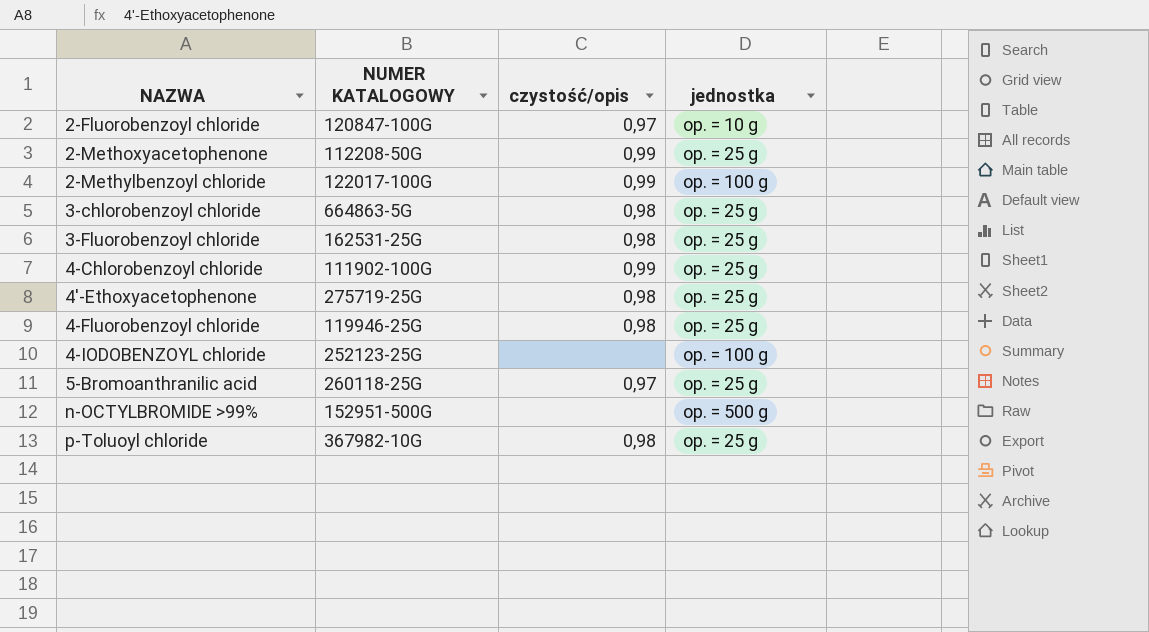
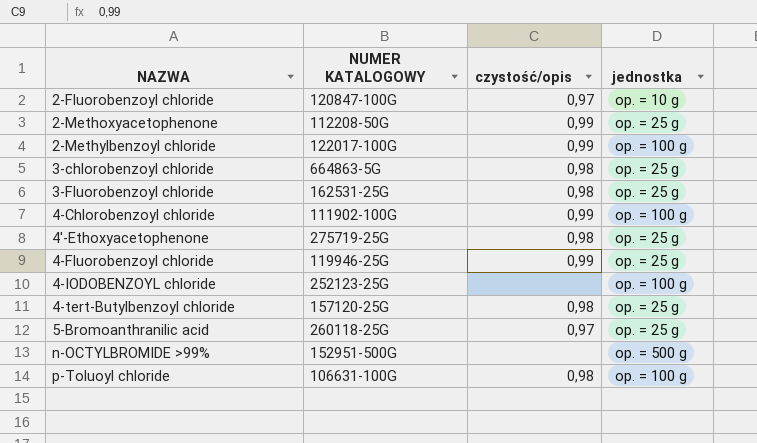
4-Chlorobenzoyl chloride | jednostka: op. = 25 g -> op. = 100 g
4-Fluorobenzoyl chloride | czystość/opis: 0,98 -> 0,99
row 4-tert-Butylbenzoyl chloride: none -> 157120-25G | 0,98 | op. = 25 g
p-Toluoyl chloride | NUMER KATALOGOWY: 367982-10G -> 106631-100G
p-Toluoyl chloride | jednostka: op. = 25 g -> op. = 100 g

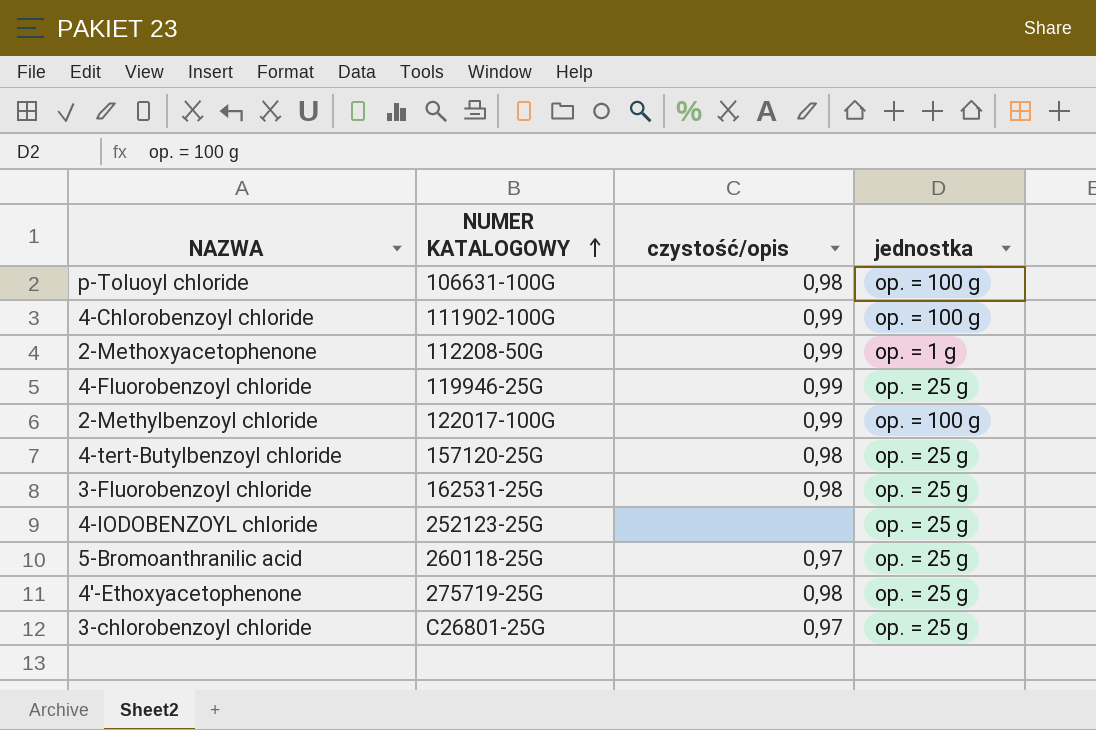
row order: none -> NUMER KATALOGOWY ascending
row 2-Fluorobenzoyl chloride: 120847-100G | 0,97 | op. = 10 g -> none
row n-OCTYLBROMIDE >99%: 152951-500G | none | op. = 500 g -> none
2-Methoxyacetophenone | jednostka: op. = 25 g -> op. = 1 g
4-IODOBENZOYL chloride | jednostka: op. = 100 g -> op. = 25 g
3-chlorobenzoyl chloride | NUMER KATALOGOWY: 664863-5G -> C26801-25G
3-chlorobenzoyl chloride | czystość/opis: 0,98 -> 0,97

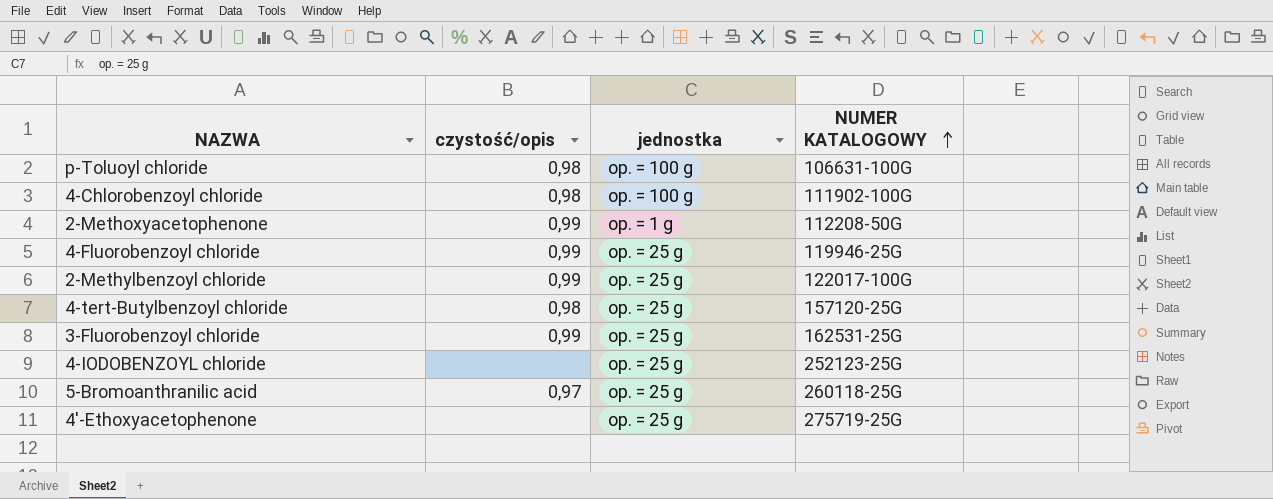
column NUMER KATALOGOWY | position: 2 -> 4
row 3-chlorobenzoyl chloride: C26801-25G | 0,97 | op. = 25 g -> none
4-Chlorobenzoyl chloride | czystość/opis: 0,99 -> 0,98
2-Methylbenzoyl chloride | jednostka: op. = 100 g -> op. = 25 g
3-Fluorobenzoyl chloride | czystość/opis: 0,98 -> 0,99
4'-Ethoxyacetophenone | czystość/opis: 0,98 -> none

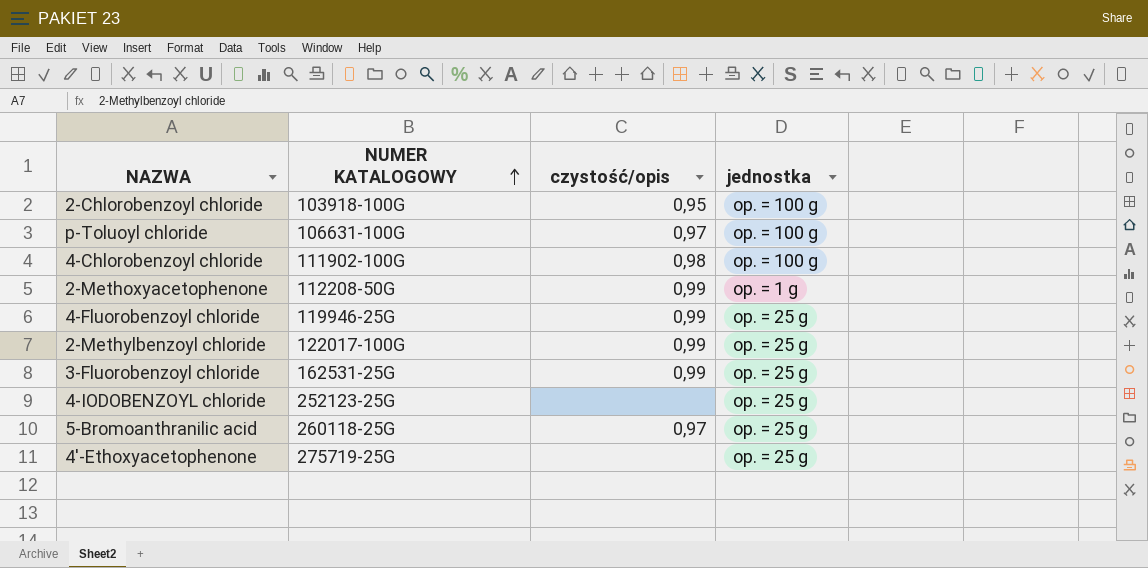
column NUMER KATALOGOWY | position: 4 -> 2
row 4-tert-Butylbenzoyl chloride: 0,98 | op. = 25 g | 157120-25G -> none
row 2-Chlorobenzoyl chloride: none -> 103918-100G | 0,95 | op. = 100 g
p-Toluoyl chloride | czystość/opis: 0,98 -> 0,97

